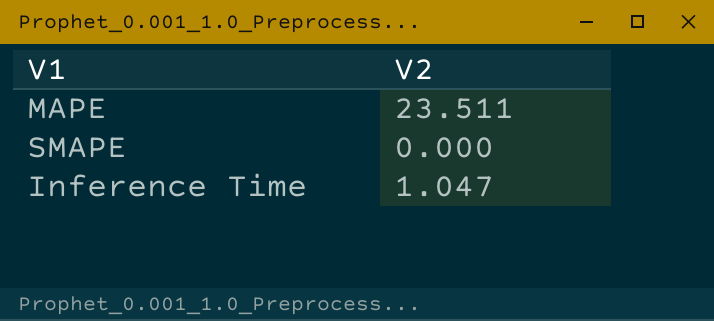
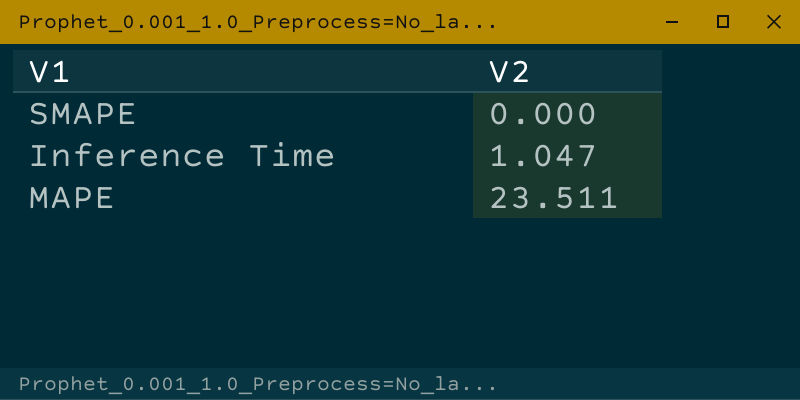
row order: none -> V2 ascending

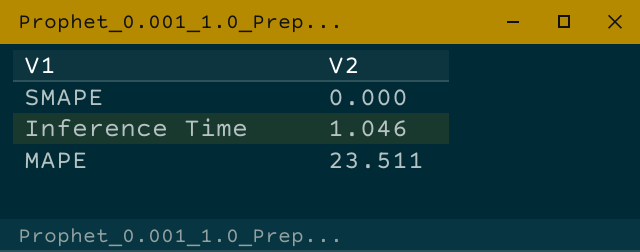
Inference Time | V2: 1.047 -> 1.046

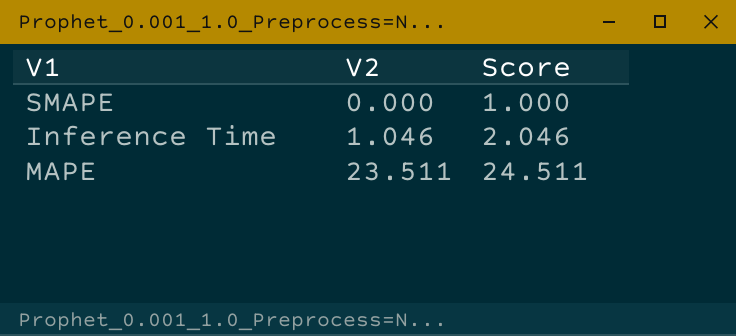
column Score | formula: none -> [V2] + 1

